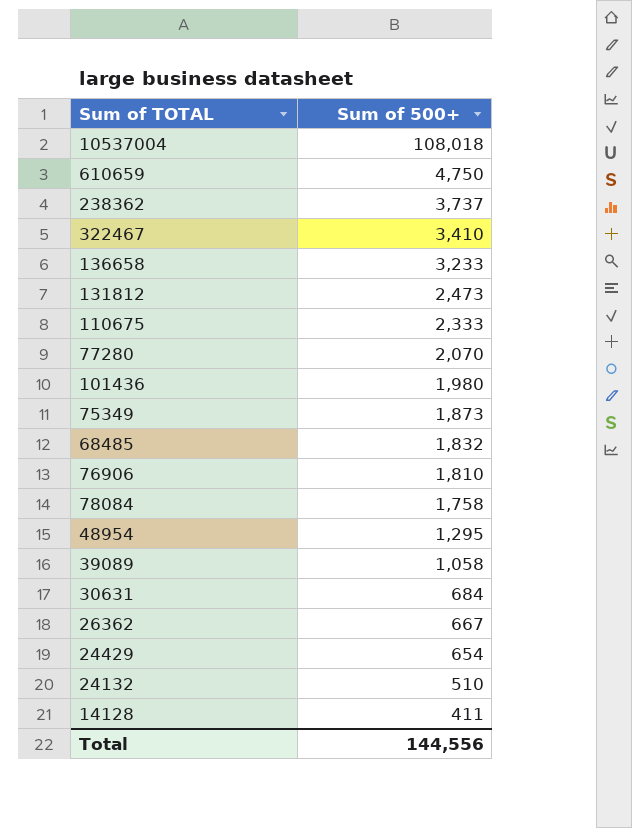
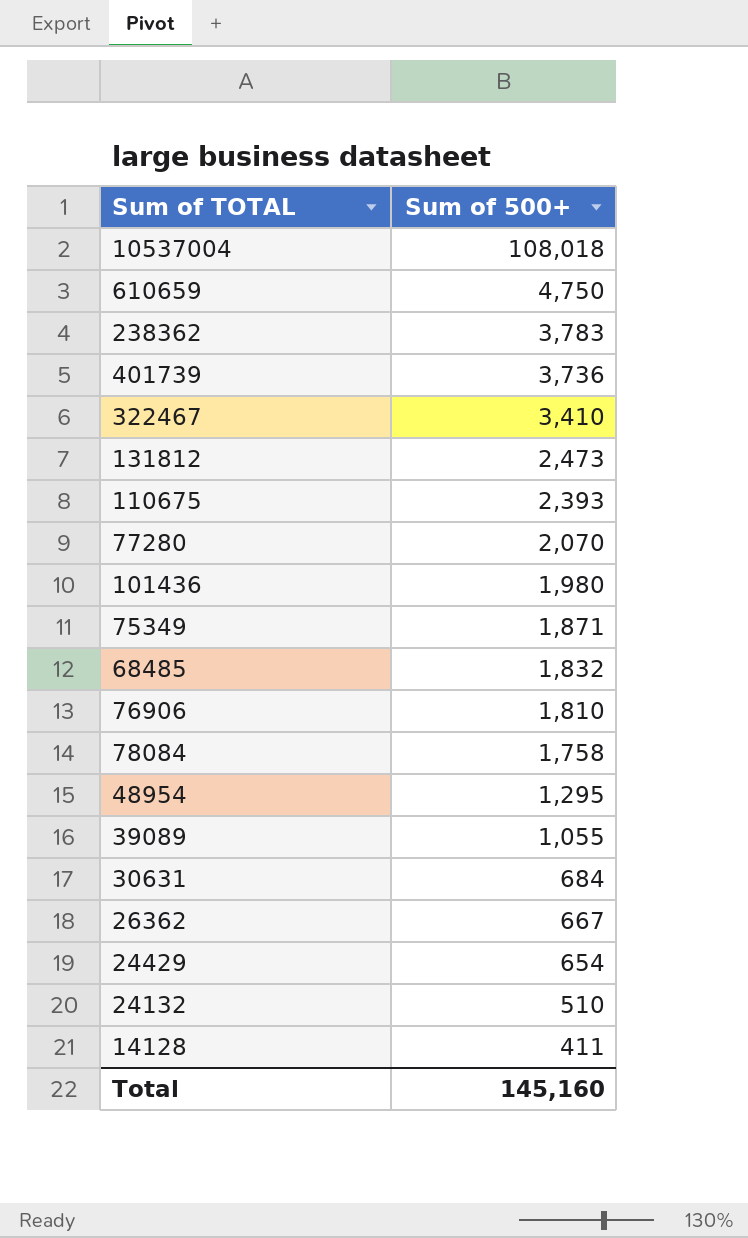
row 136658: 3,233 -> none
238362 | Sum of 500+: 3,737 -> 3,783
row 401739: none -> 3,736
110675 | Sum of 500+: 2,333 -> 2,393
75349 | Sum of 500+: 1,873 -> 1,871
39089 | Sum of 500+: 1,058 -> 1,055
Total | Sum of 500+: 144,556 -> 145,160

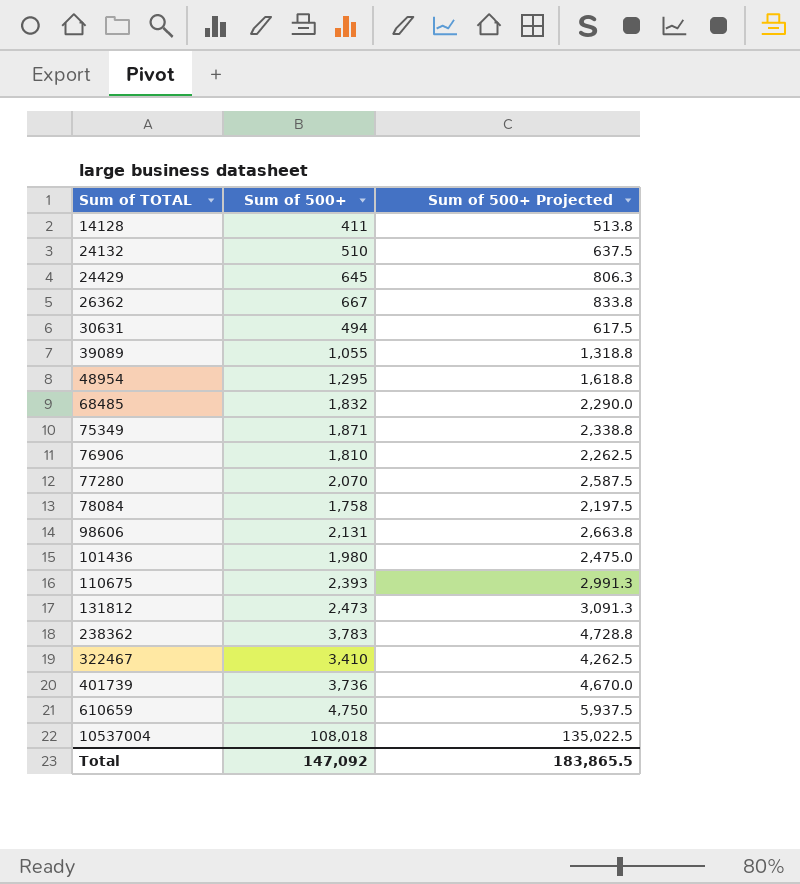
row order: Sum of 500+ descending -> Sum of TOTAL ascending
column Sum of 500+ Projected | formula: none -> [Sum of 500+] * 1.25
24429 | Sum of 500+: 654 -> 645
30631 | Sum of 500+: 684 -> 494
row 98606: none -> 2,131 | 2,663.8
Total | Sum of 500+: 145,160 -> 147,092

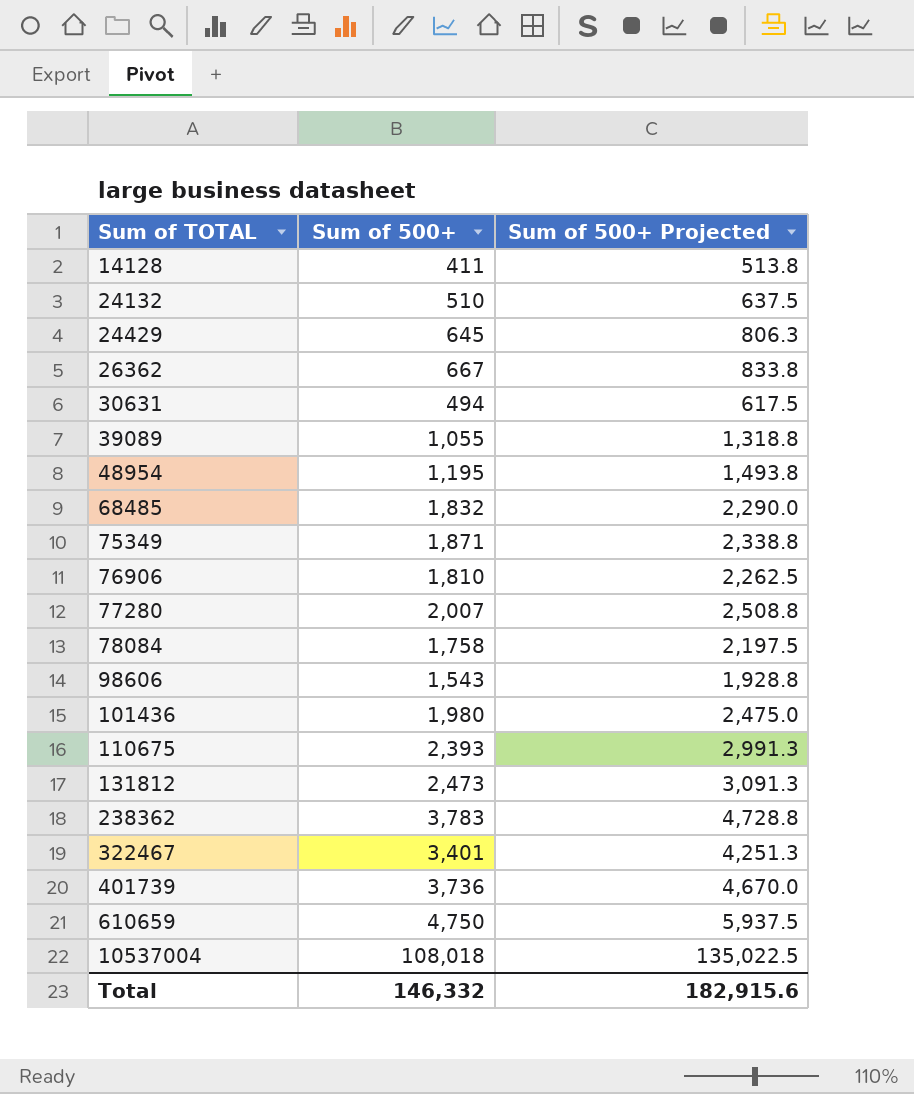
48954 | Sum of 500+: 1,295 -> 1,195
48954 | Sum of 500+ Projected: 1,618.8 -> 1,493.8
77280 | Sum of 500+: 2,070 -> 2,007
77280 | Sum of 500+ Projected: 2,587.5 -> 2,508.8
98606 | Sum of 500+: 2,131 -> 1,543
98606 | Sum of 500+ Projected: 2,663.8 -> 1,928.8
322467 | Sum of 500+: 3,410 -> 3,401
322467 | Sum of 500+ Projected: 4,262.5 -> 4,251.3
Total | Sum of 500+: 147,092 -> 146,332
Total | Sum of 500+ Projected: 183,865.5 -> 182,915.6

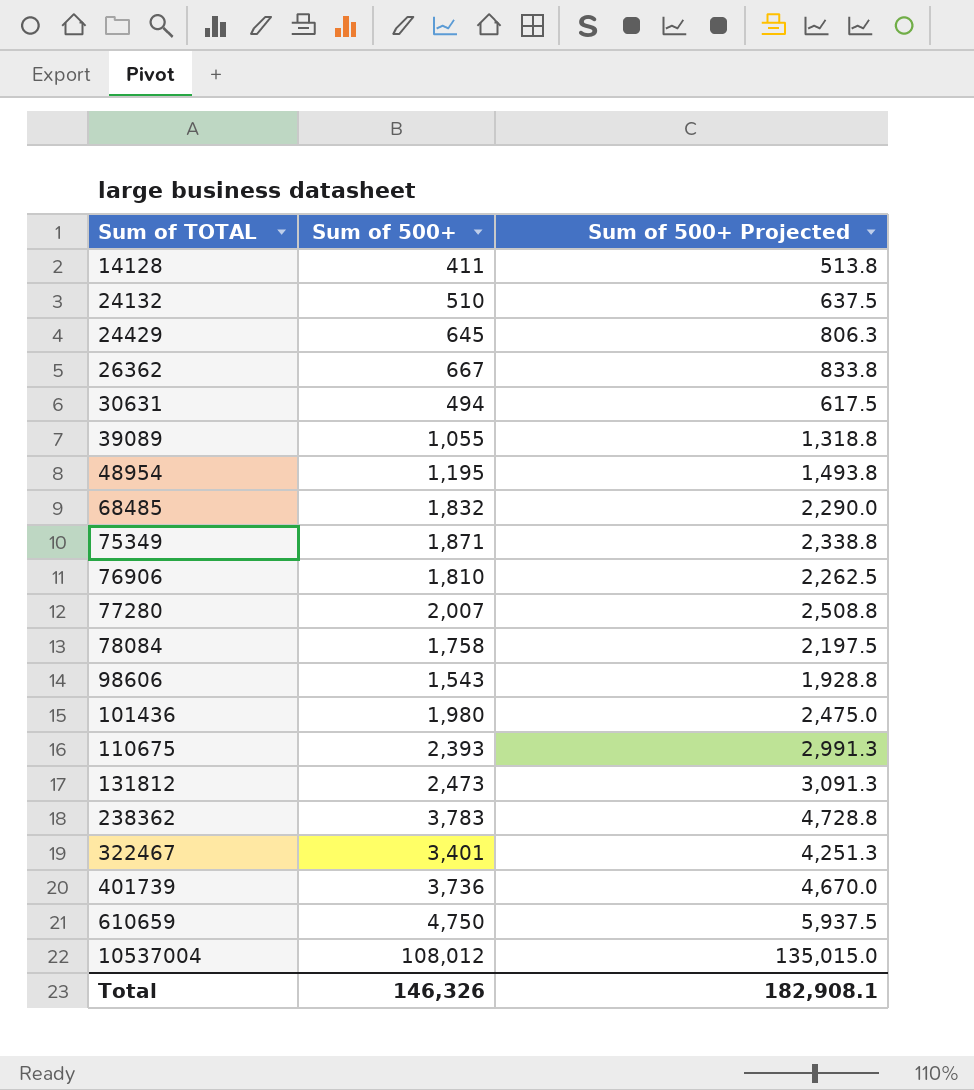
10537004 | Sum of 500+: 108,018 -> 108,012
10537004 | Sum of 500+ Projected: 135,022.5 -> 135,015.0
Total | Sum of 500+: 146,332 -> 146,326
Total | Sum of 500+ Projected: 182,915.6 -> 182,908.1

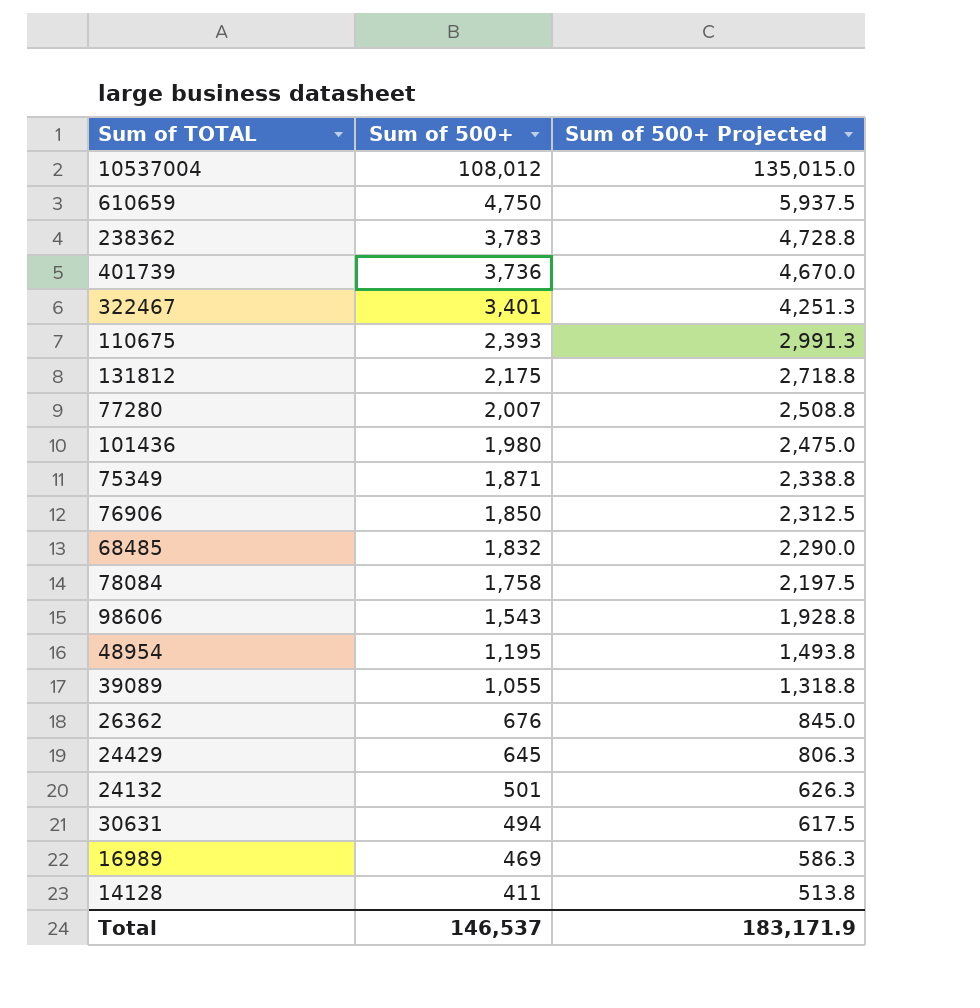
row order: Sum of TOTAL ascending -> Sum of 500+ descending
131812 | Sum of 500+: 2,473 -> 2,175
131812 | Sum of 500+ Projected: 3,091.3 -> 2,718.8
76906 | Sum of 500+: 1,810 -> 1,850
76906 | Sum of 500+ Projected: 2,262.5 -> 2,312.5
26362 | Sum of 500+: 667 -> 676
26362 | Sum of 500+ Projected: 833.8 -> 845.0
24132 | Sum of 500+: 510 -> 501
24132 | Sum of 500+ Projected: 637.5 -> 626.3
row 16989: none -> 469 | 586.3
Total | Sum of 500+: 146,326 -> 146,537
Total | Sum of 500+ Projected: 182,908.1 -> 183,171.9

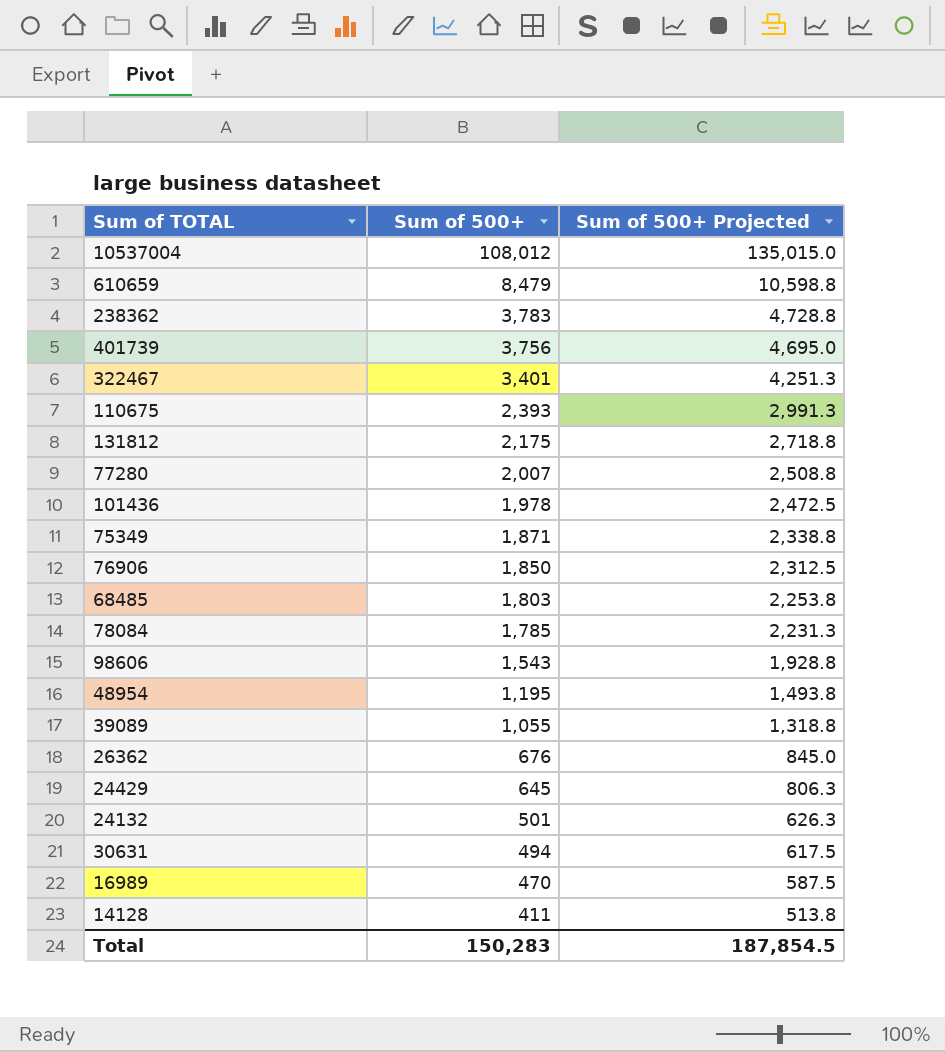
610659 | Sum of 500+: 4,750 -> 8,479
610659 | Sum of 500+ Projected: 5,937.5 -> 10,598.8
401739 | Sum of 500+: 3,736 -> 3,756
401739 | Sum of 500+ Projected: 4,670.0 -> 4,695.0
101436 | Sum of 500+: 1,980 -> 1,978
101436 | Sum of 500+ Projected: 2,475.0 -> 2,472.5
68485 | Sum of 500+: 1,832 -> 1,803
68485 | Sum of 500+ Projected: 2,290.0 -> 2,253.8
78084 | Sum of 500+: 1,758 -> 1,785
78084 | Sum of 500+ Projected: 2,197.5 -> 2,231.3
16989 | Sum of 500+: 469 -> 470
16989 | Sum of 500+ Projected: 586.3 -> 587.5
Total | Sum of 500+: 146,537 -> 150,283
Total | Sum of 500+ Projected: 183,171.9 -> 187,854.5

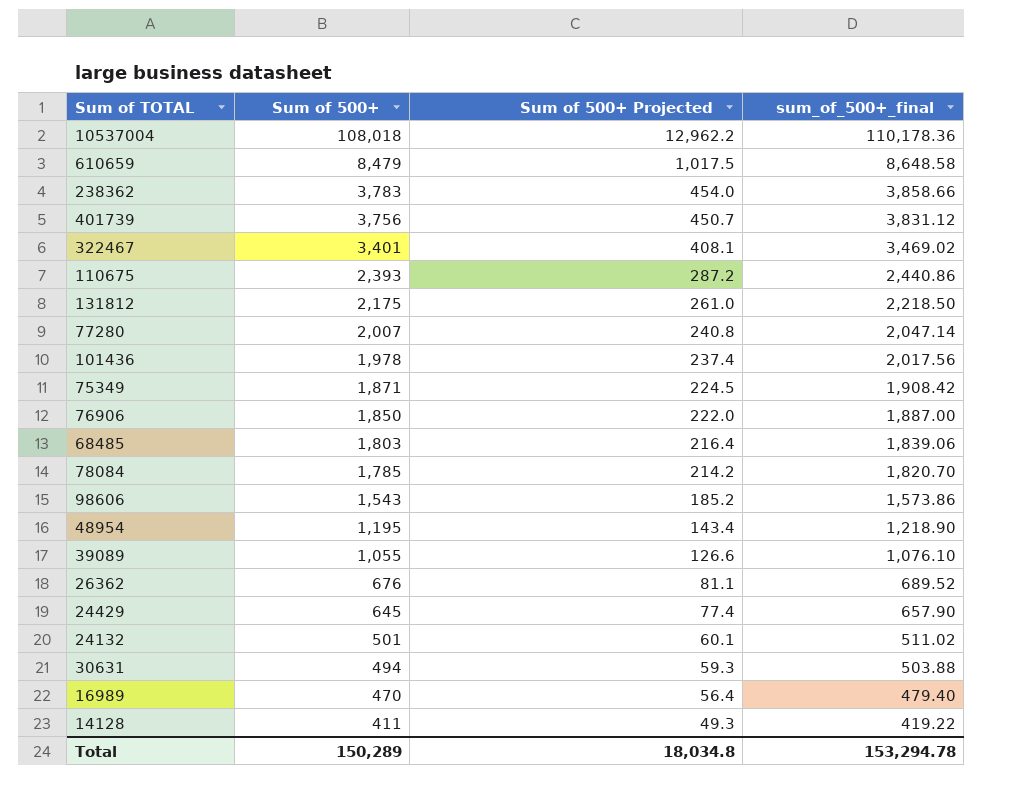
column Sum of 500+ Projected | formula: [Sum of 500+] * 1.25 -> [Sum of 500+] * 0.12
column sum_of_500+_final | formula: none -> [Sum of 500+] * 1.02
10537004 | Sum of 500+: 108,012 -> 108,018
Total | Sum of 500+: 150,283 -> 150,289
Total | Sum of 500+ Projected: 187,854.5 -> 18,034.8

